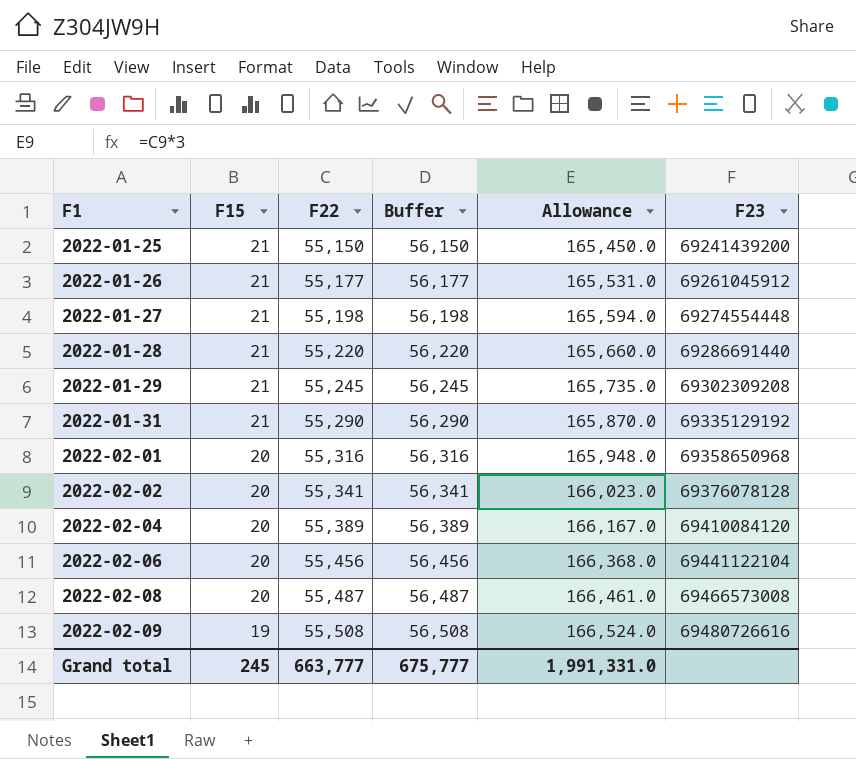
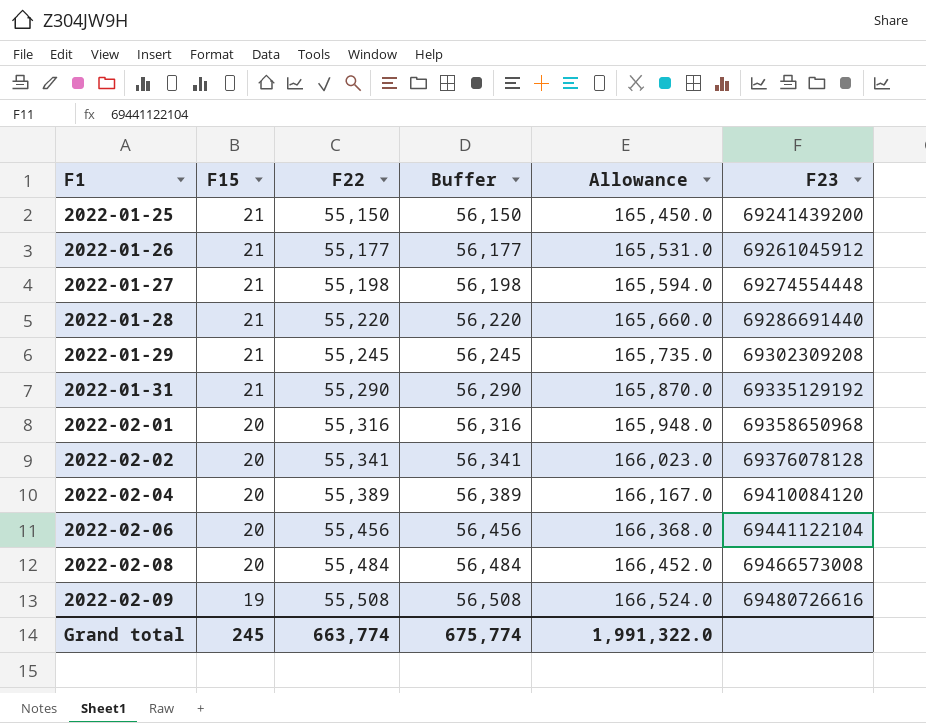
2022-02-08 | F22: 55,487 -> 55,484
2022-02-08 | Buffer: 56,487 -> 56,484
2022-02-08 | Allowance: 166,461.0 -> 166,452.0
Grand total | F22: 663,777 -> 663,774
Grand total | Buffer: 675,777 -> 675,774
Grand total | Allowance: 1,991,331.0 -> 1,991,322.0

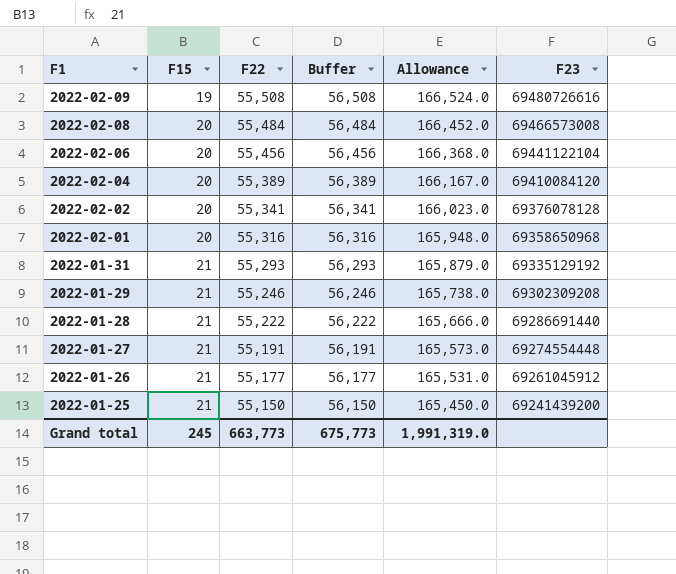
row order: F1 ascending -> F1 descending
2022-01-31 | F22: 55,290 -> 55,293
2022-01-31 | Buffer: 56,290 -> 56,293
2022-01-31 | Allowance: 165,870.0 -> 165,879.0
2022-01-29 | F22: 55,245 -> 55,246
2022-01-29 | Buffer: 56,245 -> 56,246
2022-01-29 | Allowance: 165,735.0 -> 165,738.0
2022-01-28 | F22: 55,220 -> 55,222
2022-01-28 | Buffer: 56,220 -> 56,222
2022-01-28 | Allowance: 165,660.0 -> 165,666.0
2022-01-27 | F22: 55,198 -> 55,191
2022-01-27 | Buffer: 56,198 -> 56,191
2022-01-27 | Allowance: 165,594.0 -> 165,573.0
Grand total | F22: 663,774 -> 663,773
Grand total | Buffer: 675,774 -> 675,773
Grand total | Allowance: 1,991,322.0 -> 1,991,319.0

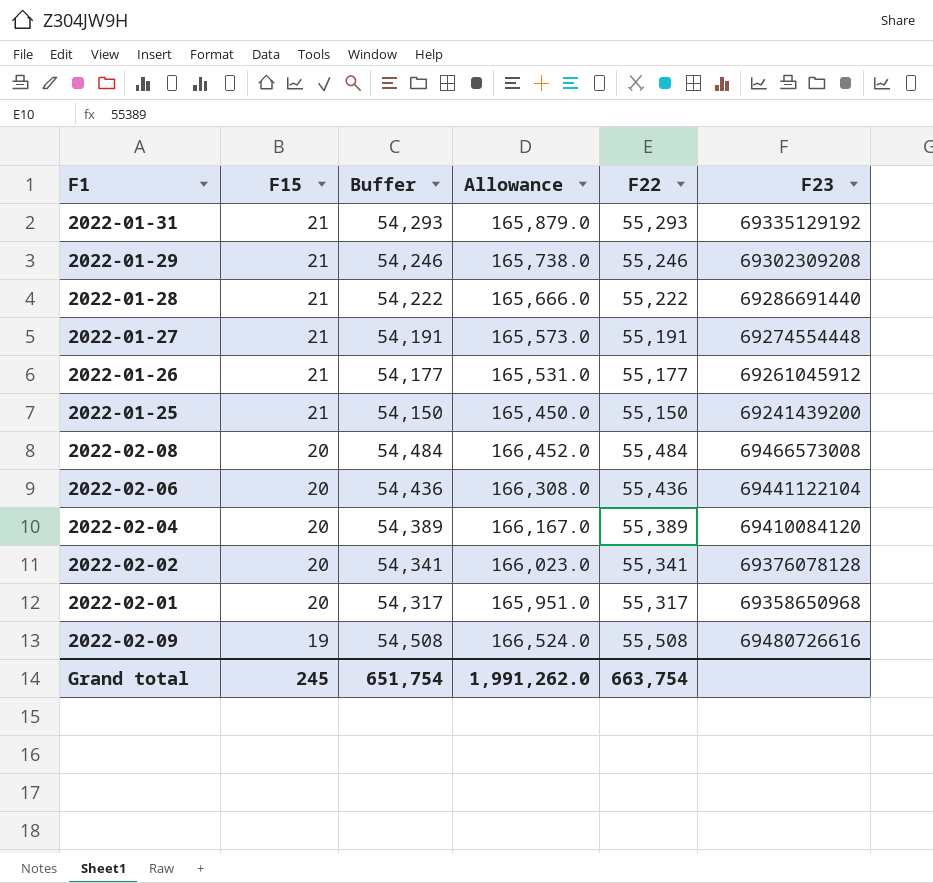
row order: F1 descending -> F15 descending
column Buffer | formula: [F22] + 1000 -> [F22] - 1000
column F22 | position: 3 -> 5
2022-02-06 | Allowance: 166,368.0 -> 166,308.0
2022-02-06 | F22: 55,456 -> 55,436
2022-02-01 | Allowance: 165,948.0 -> 165,951.0
2022-02-01 | F22: 55,316 -> 55,317
Grand total | Buffer: 675,773 -> 651,754
Grand total | Allowance: 1,991,319.0 -> 1,991,262.0
Grand total | F22: 663,773 -> 663,754

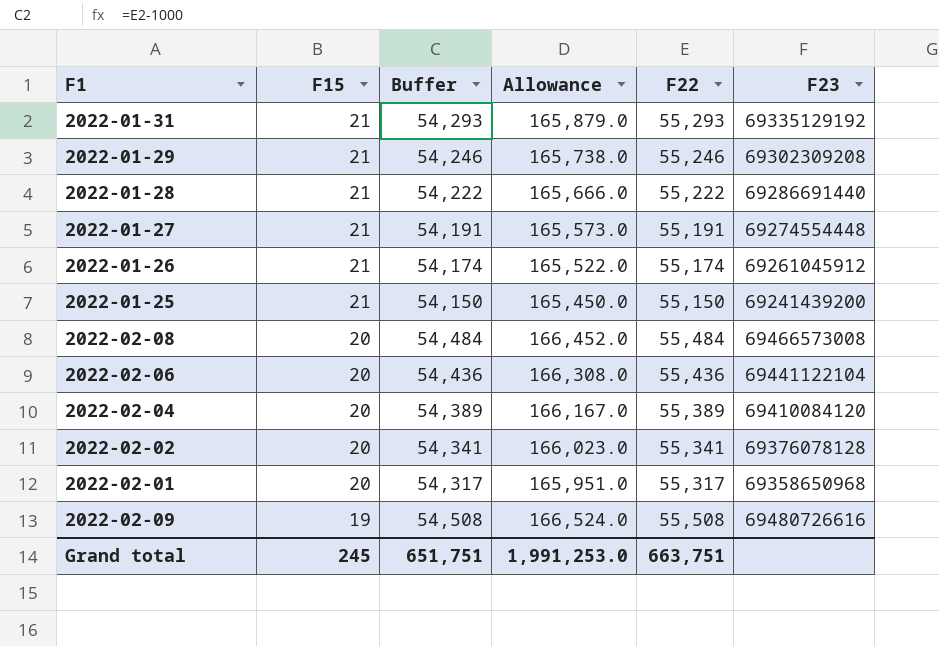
2022-01-26 | Buffer: 54,177 -> 54,174
2022-01-26 | Allowance: 165,531.0 -> 165,522.0
2022-01-26 | F22: 55,177 -> 55,174
Grand total | Buffer: 651,754 -> 651,751
Grand total | Allowance: 1,991,262.0 -> 1,991,253.0
Grand total | F22: 663,754 -> 663,751

